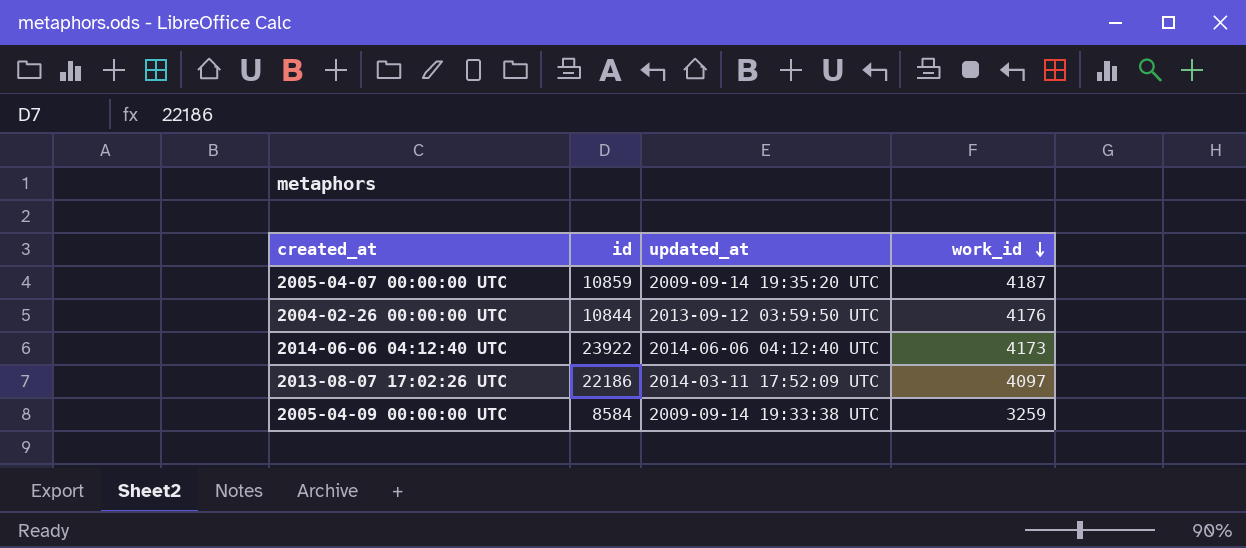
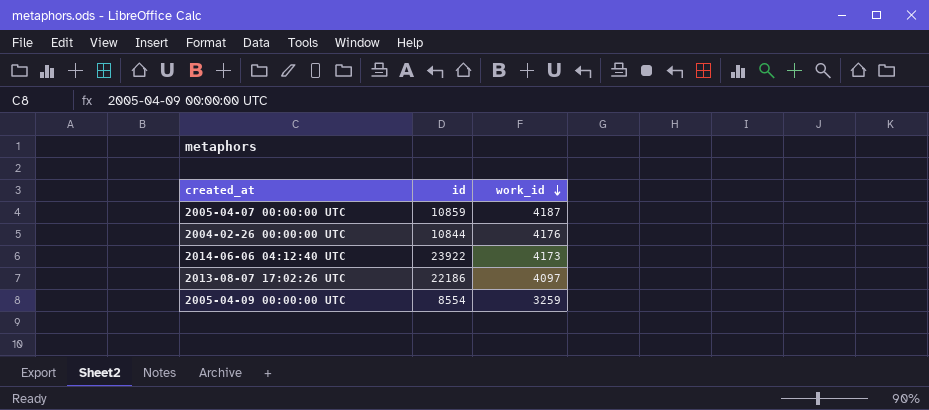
column updated_at | position: 3 -> none
2005-04-09 00:00:00 UTC | id: 8584 -> 8554

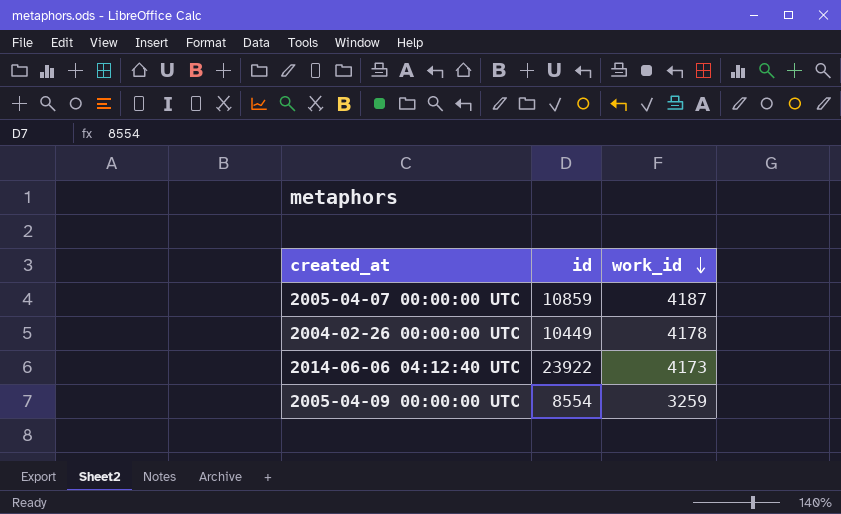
row 2013-08-07 17:02:26 UTC: 22186 | 4097 -> none
2004-02-26 00:00:00 UTC | id: 10844 -> 10449
2004-02-26 00:00:00 UTC | work_id: 4176 -> 4178

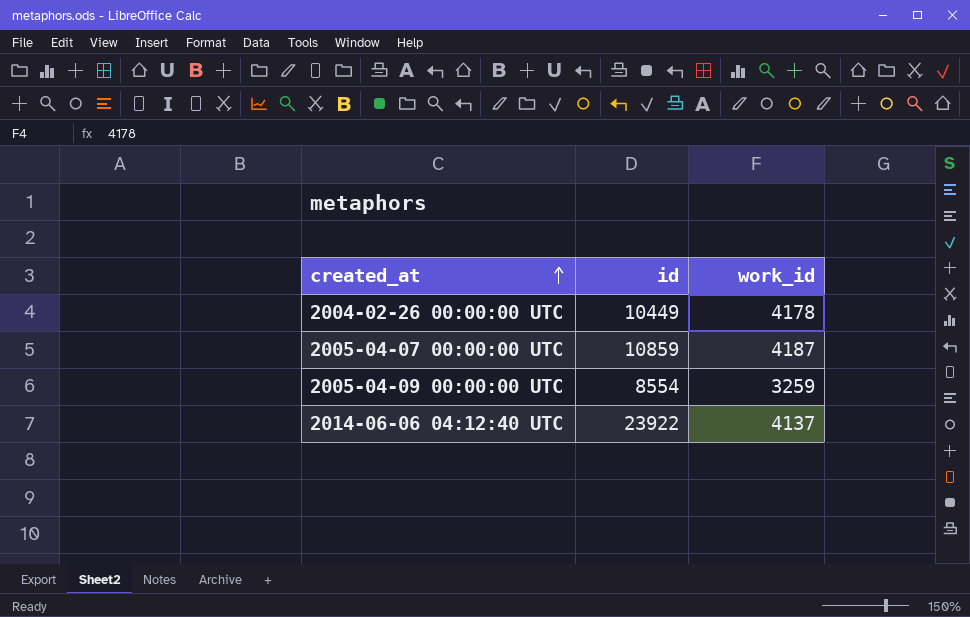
row order: work_id descending -> created_at ascending
2014-06-06 04:12:40 UTC | work_id: 4173 -> 4137

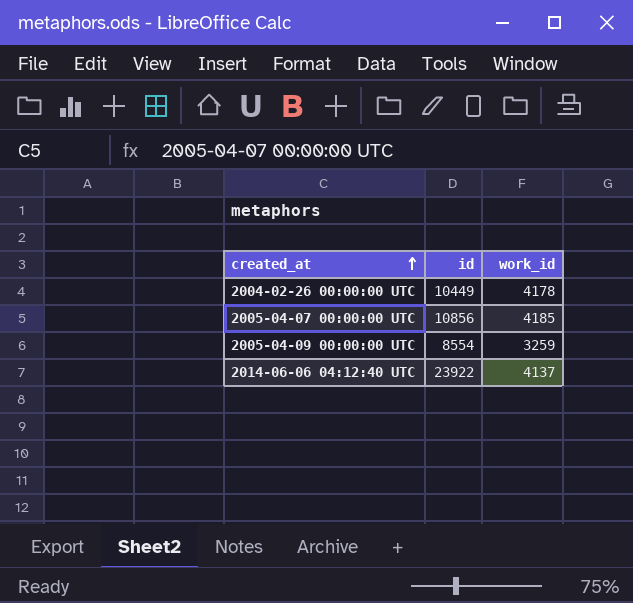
2005-04-07 00:00:00 UTC | id: 10859 -> 10856
2005-04-07 00:00:00 UTC | work_id: 4187 -> 4185

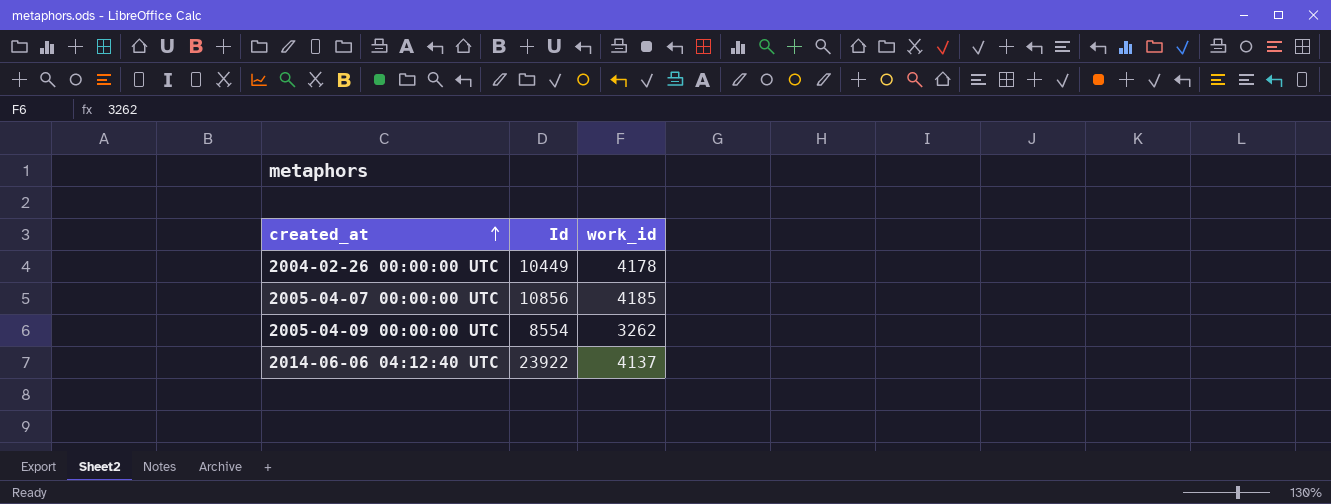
column name: id -> Id
2005-04-09 00:00:00 UTC | work_id: 3259 -> 3262

